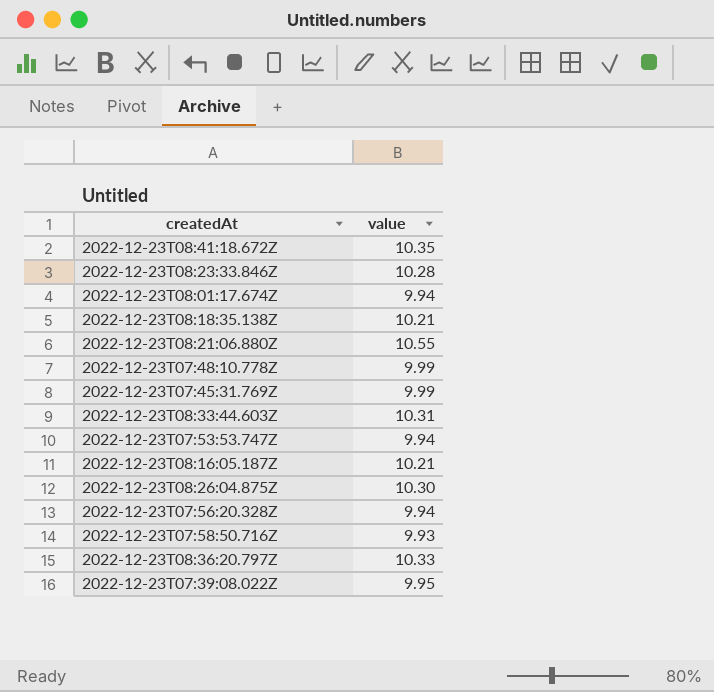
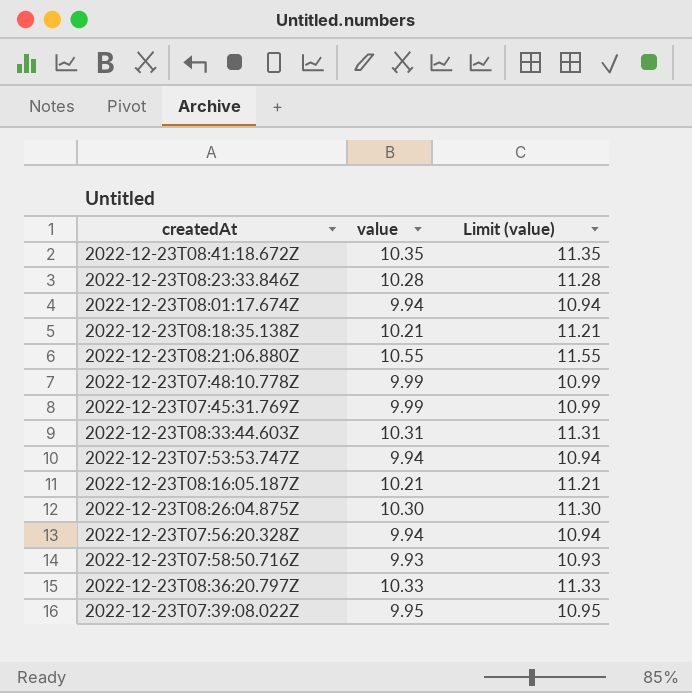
column Limit (value) | formula: none -> [value] + 1

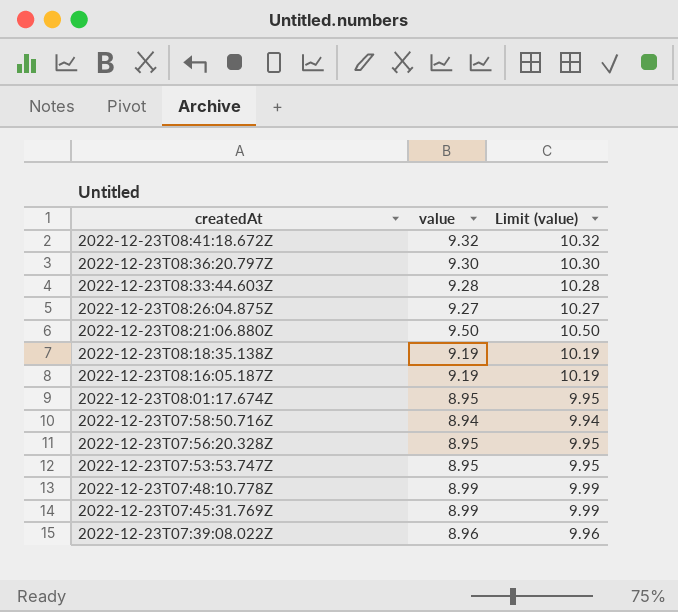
row order: none -> createdAt descending
row 2022-12-23T08:23:33.846Z: 10.28 | 11.28 -> none
2022-12-23T08:41:18.672Z | value: 10.35 -> 9.32
2022-12-23T08:41:18.672Z | Limit (value): 11.35 -> 10.32
2022-12-23T08:36:20.797Z | value: 10.33 -> 9.30
2022-12-23T08:36:20.797Z | Limit (value): 11.33 -> 10.30
2022-12-23T08:33:44.603Z | value: 10.31 -> 9.28
2022-12-23T08:33:44.603Z | Limit (value): 11.31 -> 10.28
2022-12-23T08:26:04.875Z | value: 10.30 -> 9.27
2022-12-23T08:26:04.875Z | Limit (value): 11.30 -> 10.27
2022-12-23T08:21:06.880Z | value: 10.55 -> 9.50
2022-12-23T08:21:06.880Z | Limit (value): 11.55 -> 10.50
2022-12-23T08:18:35.138Z | value: 10.21 -> 9.19
2022-12-23T08:18:35.138Z | Limit (value): 11.21 -> 10.19
2022-12-23T08:16:05.187Z | value: 10.21 -> 9.19
2022-12-23T08:16:05.187Z | Limit (value): 11.21 -> 10.19
2022-12-23T08:01:17.674Z | value: 9.94 -> 8.95
2022-12-23T08:01:17.674Z | Limit (value): 10.94 -> 9.95
2022-12-23T07:58:50.716Z | value: 9.93 -> 8.94
2022-12-23T07:58:50.716Z | Limit (value): 10.93 -> 9.94
2022-12-23T07:56:20.328Z | value: 9.94 -> 8.95
2022-12-23T07:56:20.328Z | Limit (value): 10.94 -> 9.95
2022-12-23T07:53:53.747Z | value: 9.94 -> 8.95
2022-12-23T07:53:53.747Z | Limit (value): 10.94 -> 9.95
2022-12-23T07:48:10.778Z | value: 9.99 -> 8.99
2022-12-23T07:48:10.778Z | Limit (value): 10.99 -> 9.99
2022-12-23T07:45:31.769Z | value: 9.99 -> 8.99
2022-12-23T07:45:31.769Z | Limit (value): 10.99 -> 9.99
2022-12-23T07:39:08.022Z | value: 9.95 -> 8.96
2022-12-23T07:39:08.022Z | Limit (value): 10.95 -> 9.96

